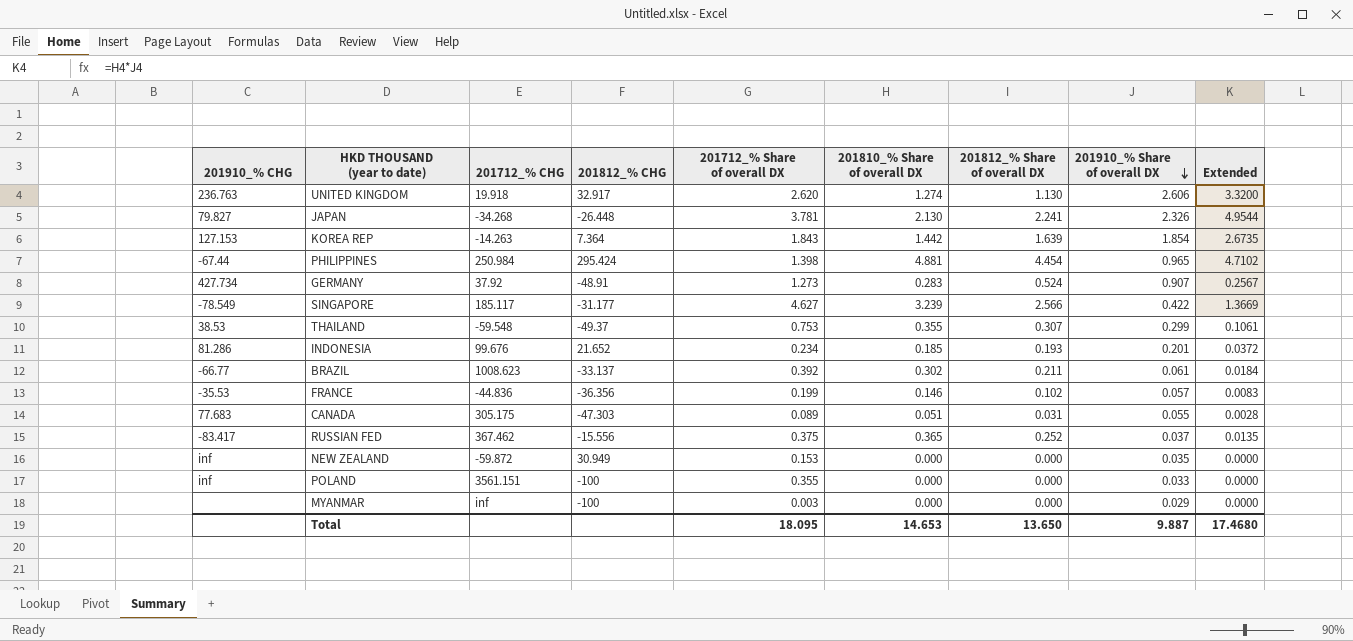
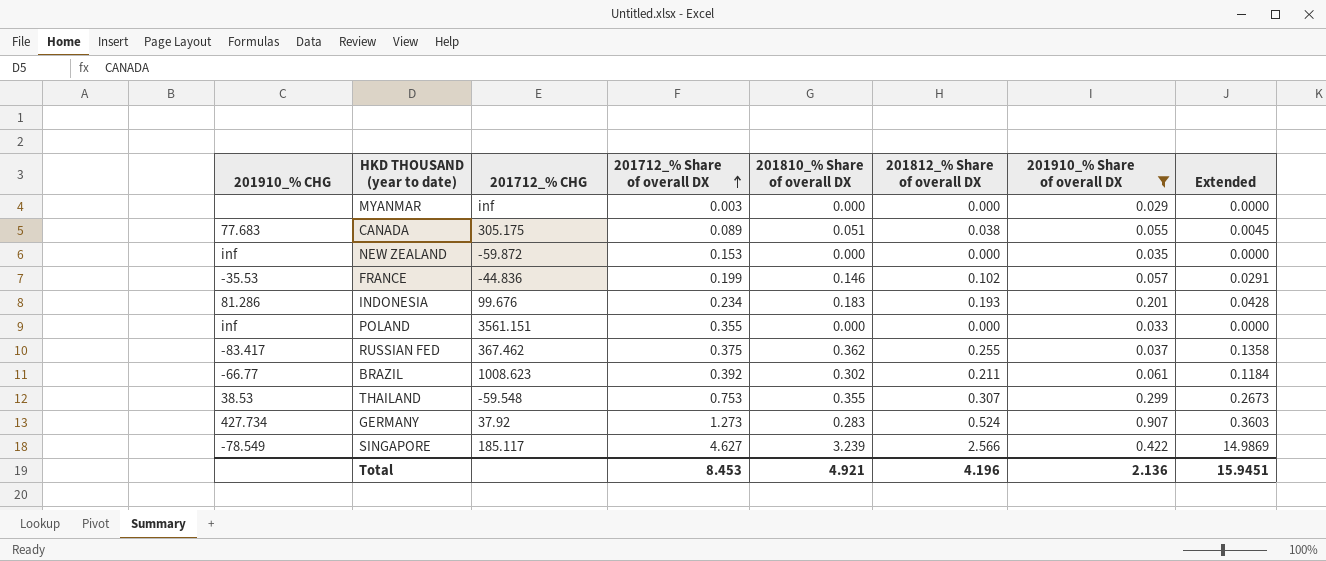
filter: none -> 201910_% Share of overall DX <= 0.907
row order: 201910_% Share of overall DX descending -> 201712_% Share of overall DX ascending
column 201812_% CHG | position: 4 -> none
column Extended | formula: [201810_% Share of overall DX] * [201910_% Share of overall DX] -> [201712_% Share of overall DX] * [201810_% Share of overall DX]
CANADA | 201812_% Share of overall DX: 0.031 -> 0.038
INDONESIA | 201810_% Share of overall DX: 0.185 -> 0.183
RUSSIAN FED | 201810_% Share of overall DX: 0.365 -> 0.362
RUSSIAN FED | 201812_% Share of overall DX: 0.252 -> 0.255
Total | 201712_% Share of overall DX: 18.095 -> 8.453
Total | 201810_% Share of overall DX: 14.653 -> 4.921
Total | 201812_% Share of overall DX: 13.650 -> 4.196
Total | 201910_% Share of overall DX: 9.887 -> 2.136
Total | Extended: 17.4680 -> 15.9451

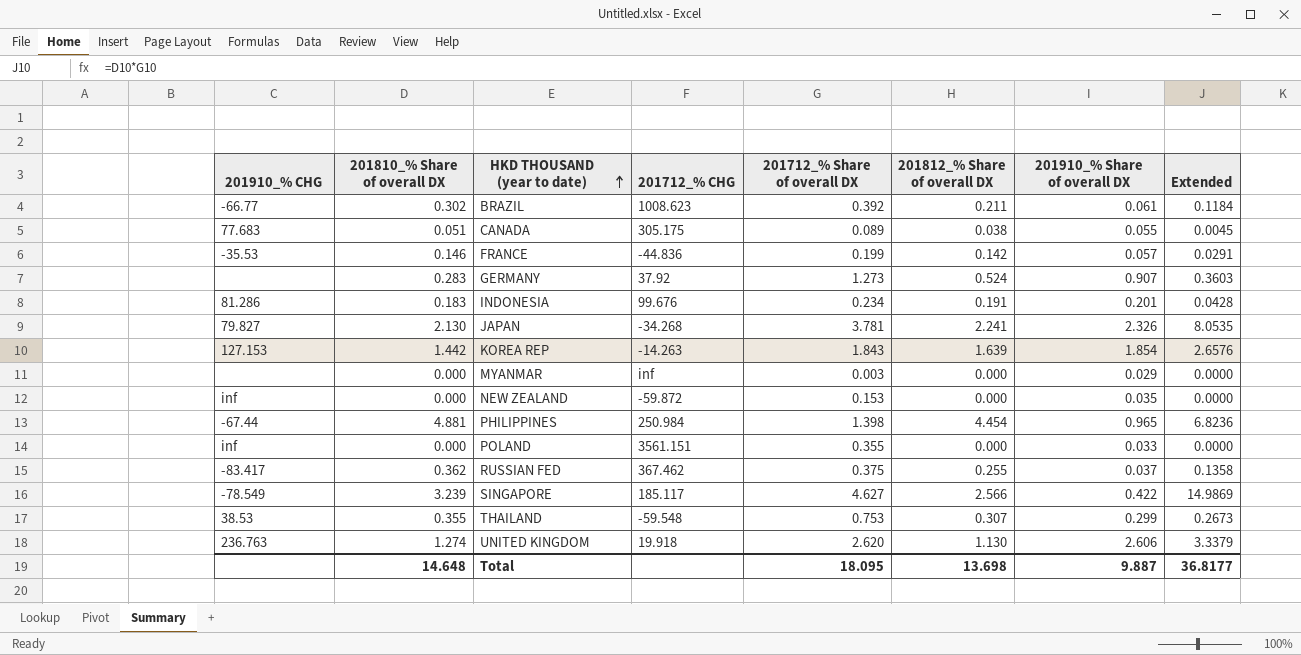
filter: 201910_% Share of overall DX <= 0.907 -> none
row order: 201712_% Share of overall DX ascending -> HKD THOUSAND (year to date) ascending
column 201810_% Share of overall DX | position: 5 -> 2
FRANCE | 201812_% Share of overall DX: 0.102 -> 0.142
GERMANY | 201910_% CHG: 427.734 -> none
INDONESIA | 201812_% Share of overall DX: 0.193 -> 0.191
Total | 201810_% Share of overall DX: 4.921 -> 14.648
Total | 201712_% Share of overall DX: 8.453 -> 18.095
Total | 201812_% Share of overall DX: 4.196 -> 13.698
Total | 201910_% Share of overall DX: 2.136 -> 9.887
Total | Extended: 15.9451 -> 36.8177

